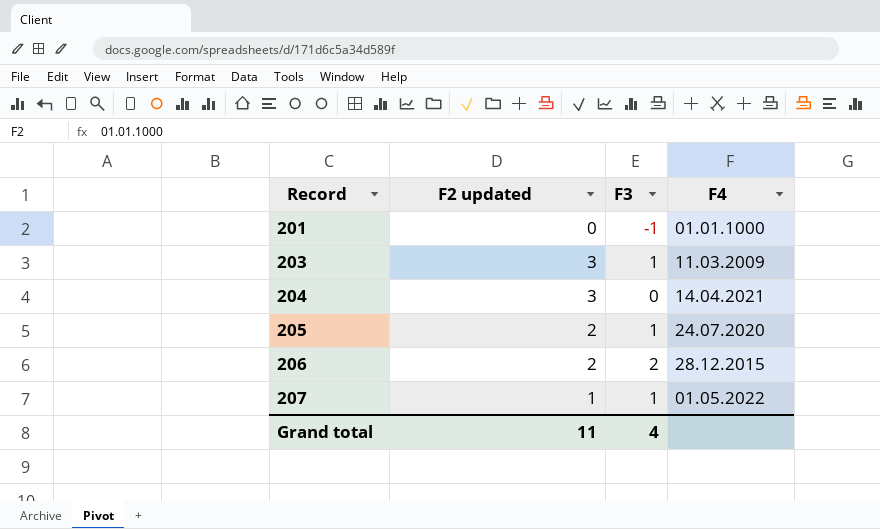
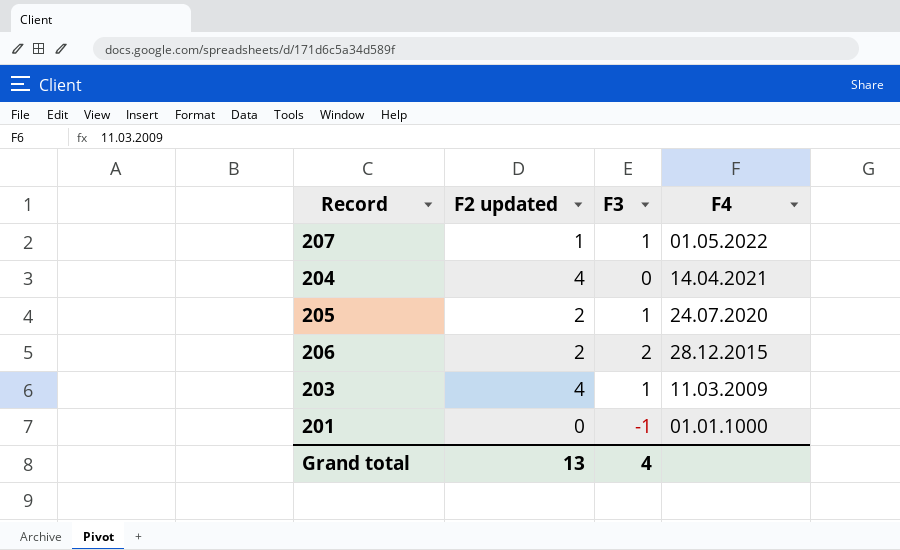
row order: Record ascending -> F4 descending
204 | F2 updated: 3 -> 4
203 | F2 updated: 3 -> 4
Grand total | F2 updated: 11 -> 13

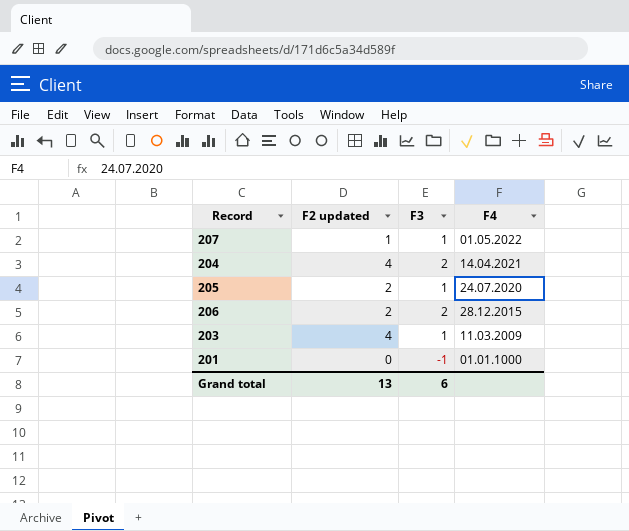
204 | F3: 0 -> 2
Grand total | F3: 4 -> 6

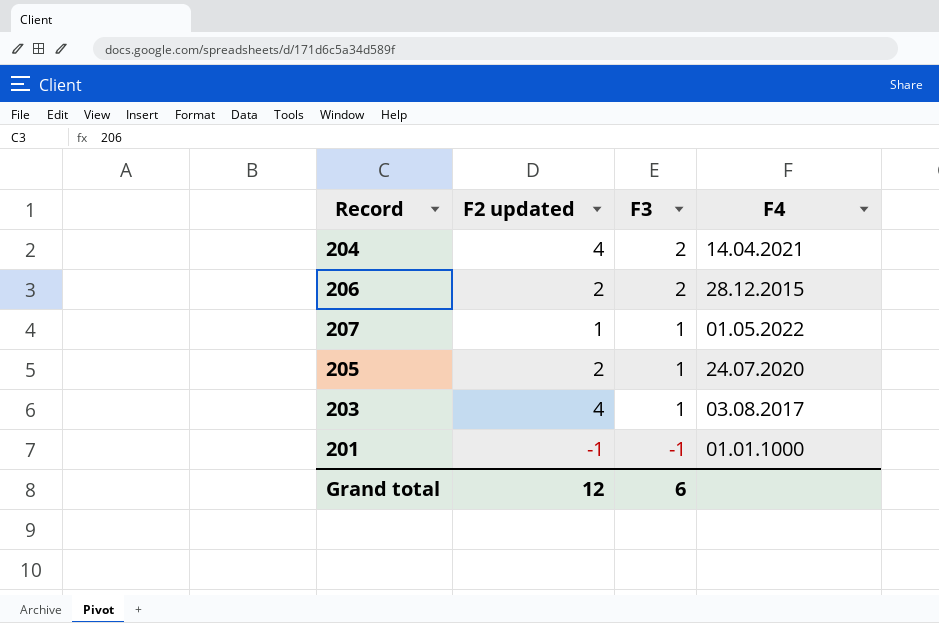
row order: F4 descending -> F3 descending
203 | F4: 11.03.2009 -> 03.08.2017
201 | F2 updated: 0 -> -1
Grand total | F2 updated: 13 -> 12

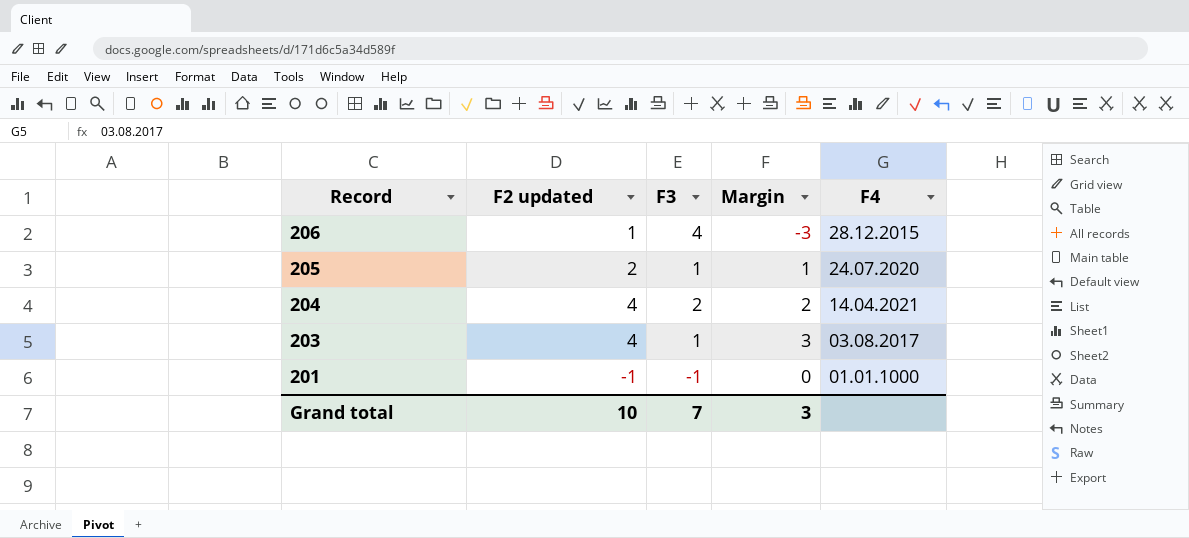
row order: F3 descending -> Record descending
column Margin | formula: none -> [F2 updated] - [F3]
row 207: 1 | 1 | 01.05.2022 -> none
206 | F2 updated: 2 -> 1
206 | F3: 2 -> 4
Grand total | F2 updated: 12 -> 10
Grand total | F3: 6 -> 7

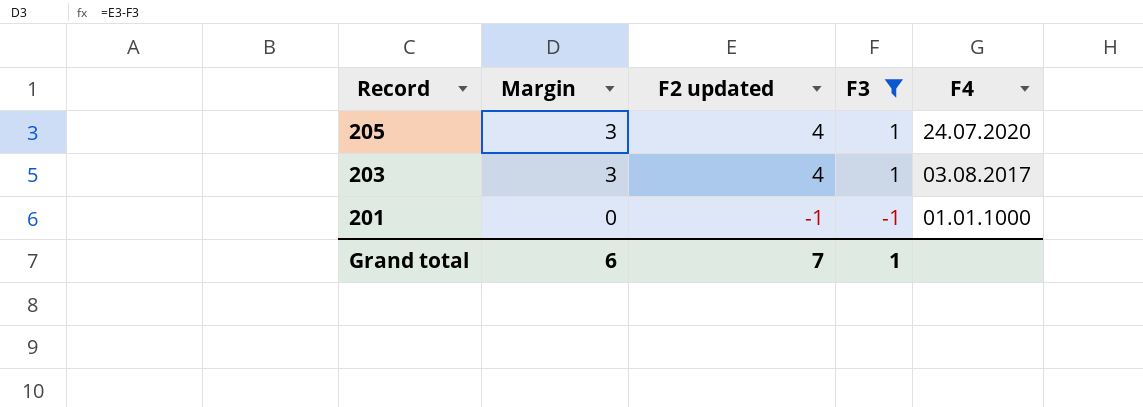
filter: none -> F3 <= 1
column Margin | position: 4 -> 2
205 | Margin: 1 -> 3
205 | F2 updated: 2 -> 4
Grand total | Margin: 3 -> 6
Grand total | F2 updated: 10 -> 7
Grand total | F3: 7 -> 1

